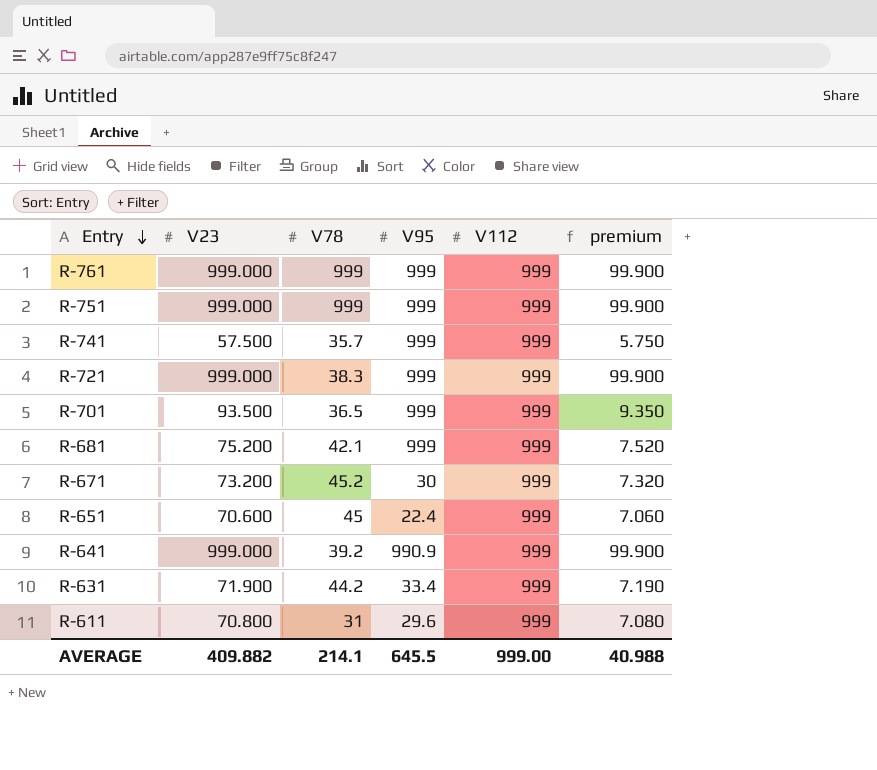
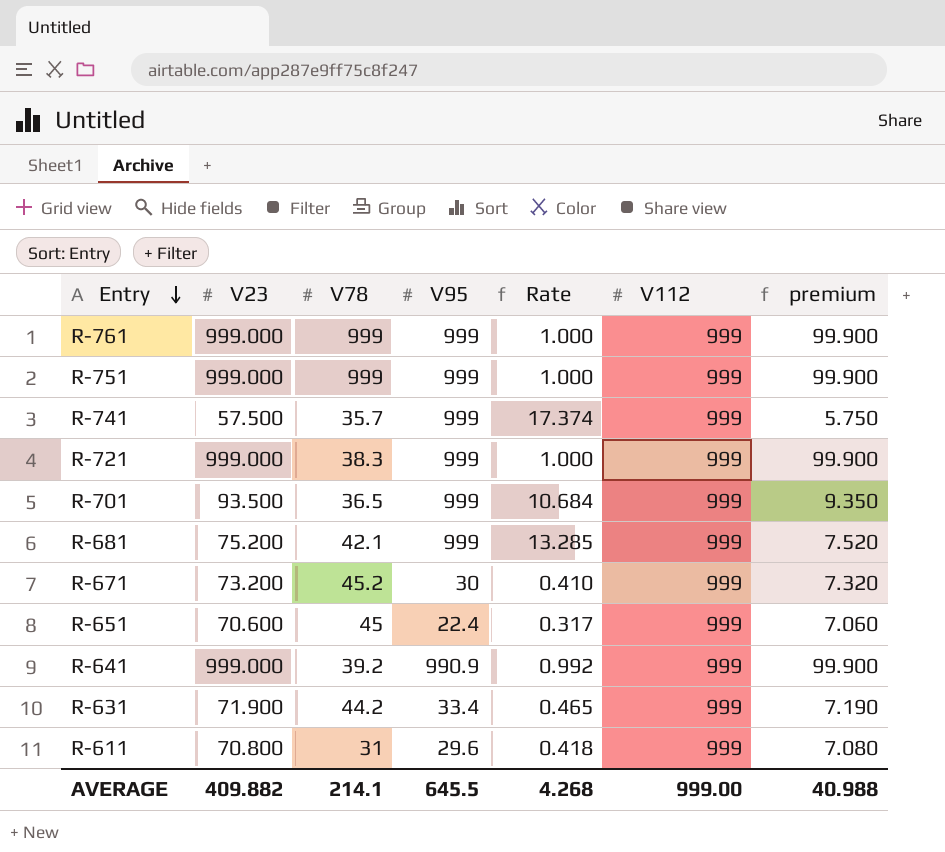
column Rate | formula: none -> [V95] / [V23]

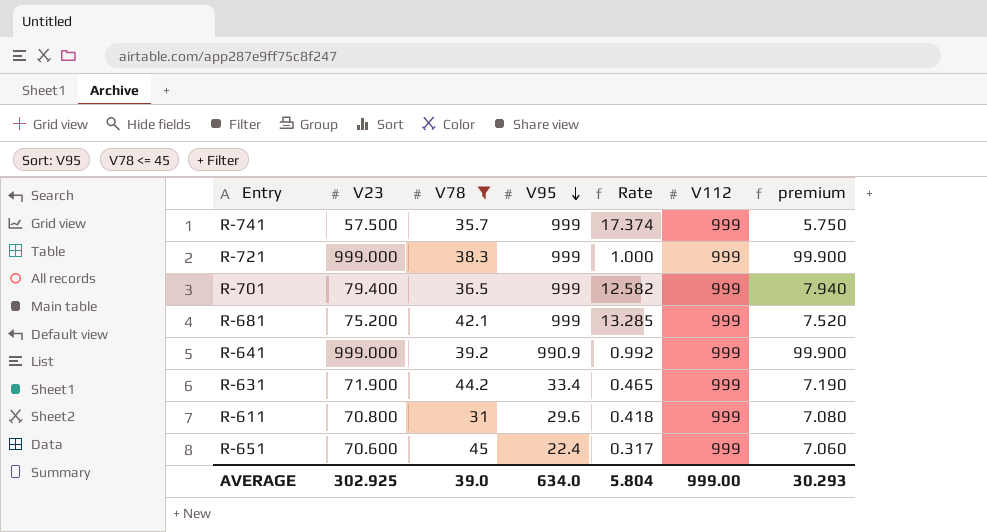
filter: none -> V78 <= 45
row order: Entry descending -> V95 descending
R-701 | V23: 93.500 -> 79.400
R-701 | Rate: 10.684 -> 12.582
R-701 | premium: 9.350 -> 7.940
AVERAGE | V23: 409.882 -> 302.925
AVERAGE | V78: 214.1 -> 39.0
AVERAGE | V95: 645.5 -> 634.0
AVERAGE | Rate: 4.268 -> 5.804
AVERAGE | premium: 40.988 -> 30.293

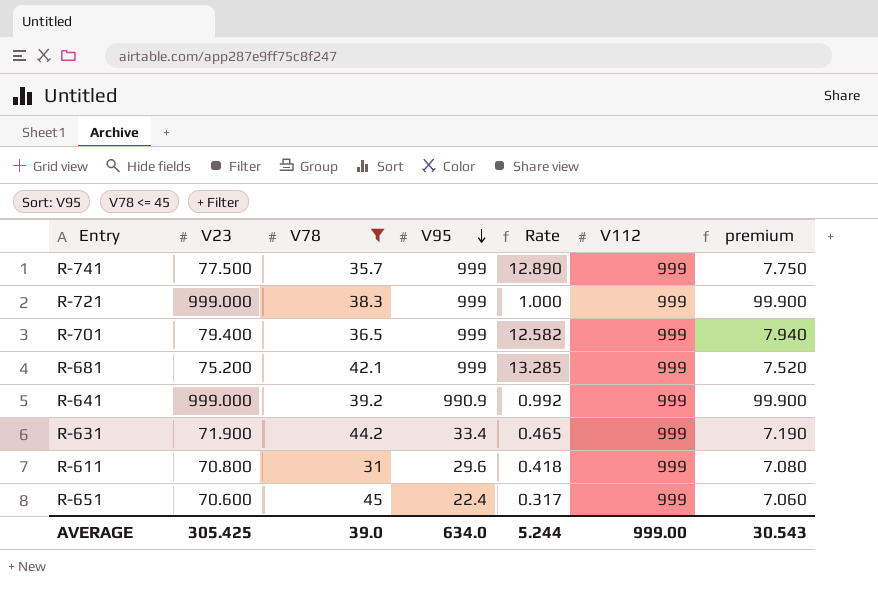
R-741 | V23: 57.500 -> 77.500
R-741 | Rate: 17.374 -> 12.890
R-741 | premium: 5.750 -> 7.750
AVERAGE | V23: 302.925 -> 305.425
AVERAGE | Rate: 5.804 -> 5.244
AVERAGE | premium: 30.293 -> 30.543

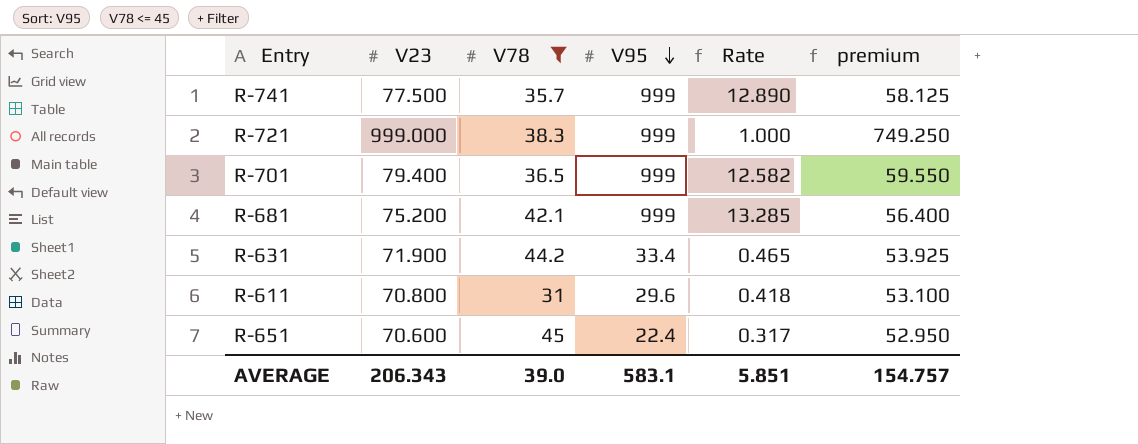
column V112 | position: 6 -> none
column premium | formula: [V23] * 0.1 -> [V23] * 0.75
row R-641: 999.000 | 39.2 | 990.9 | 0.992 | 999 | 99.900 -> none
AVERAGE | V23: 305.425 -> 206.343
AVERAGE | V95: 634.0 -> 583.1
AVERAGE | Rate: 5.244 -> 5.851
AVERAGE | premium: 30.543 -> 154.757

